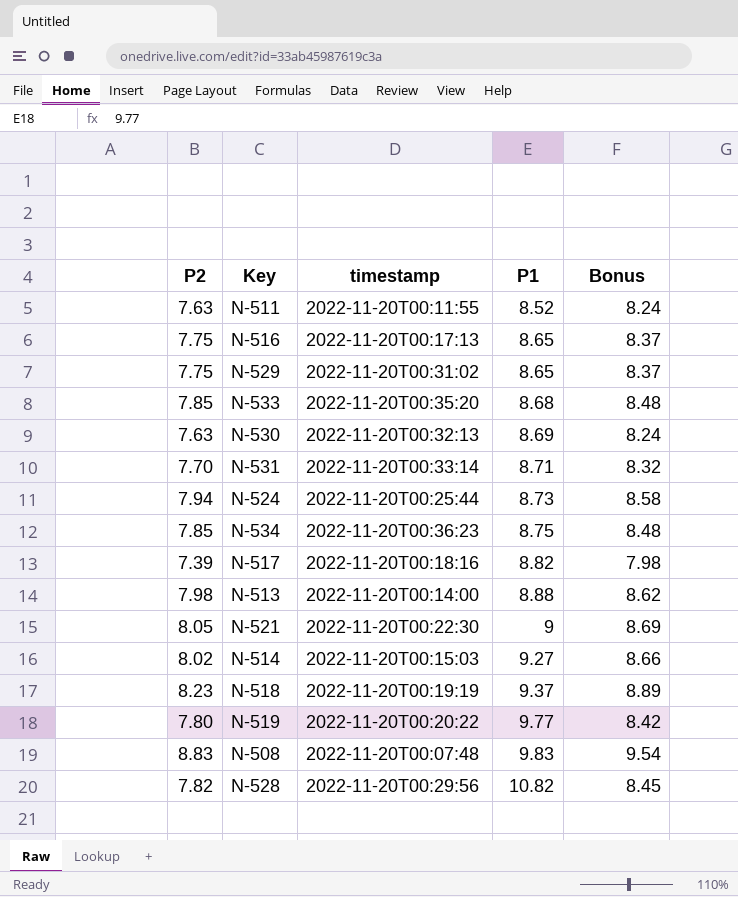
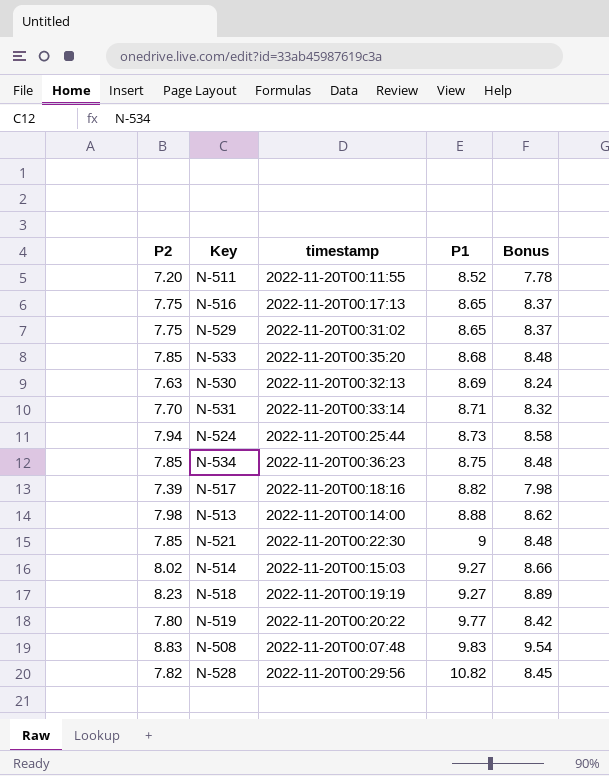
N-511 | P2: 7.63 -> 7.20
N-511 | Bonus: 8.24 -> 7.78
N-521 | P2: 8.05 -> 7.85
N-521 | Bonus: 8.69 -> 8.48
N-518 | P1: 9.37 -> 9.27

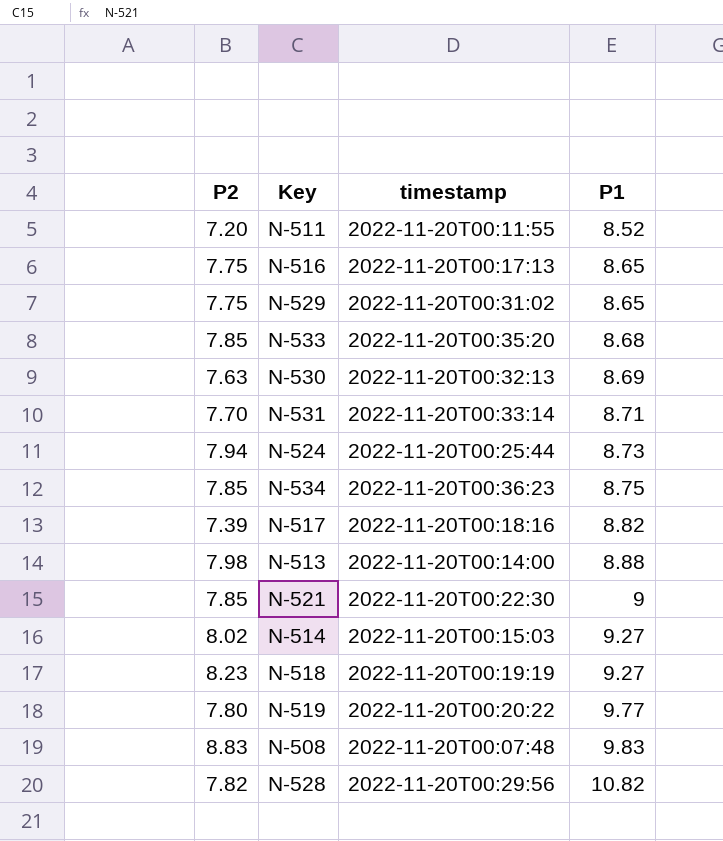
column Bonus | formula: [P2] * 1.08 -> none

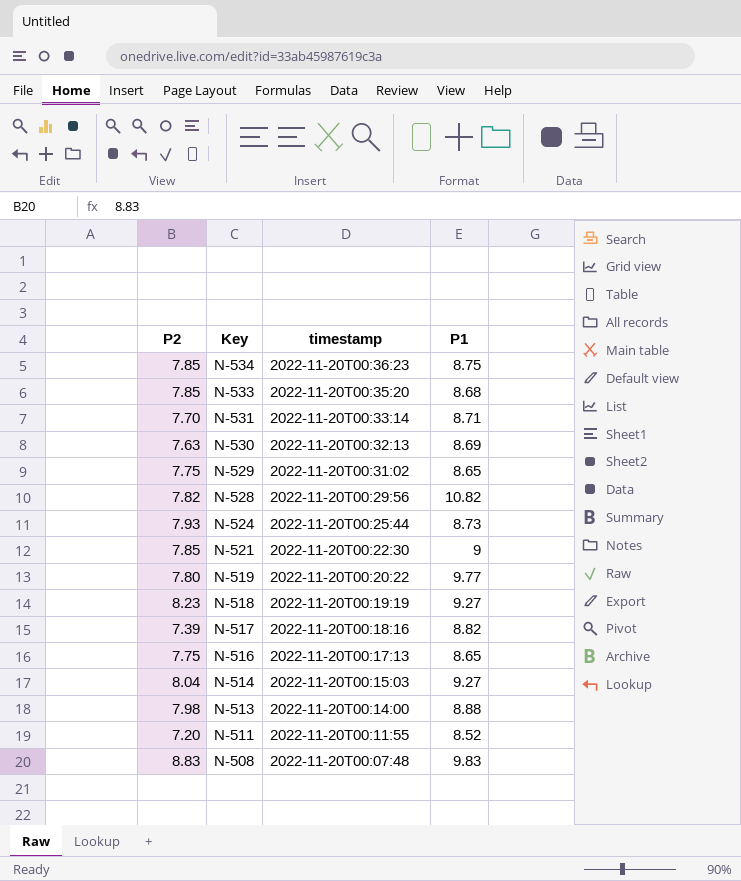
row order: P1 ascending -> Key descending
N-524 | P2: 7.94 -> 7.93
N-514 | P2: 8.02 -> 8.04

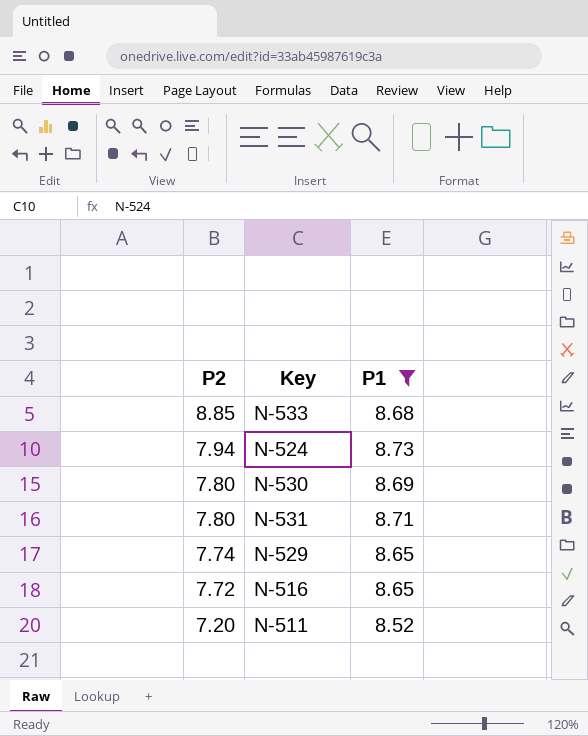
filter: none -> P1 <= 8.73
row order: Key descending -> P2 descending
column timestamp | position: 3 -> none
N-533 | P2: 7.85 -> 8.85
N-524 | P2: 7.93 -> 7.94
N-530 | P2: 7.63 -> 7.80
N-531 | P2: 7.70 -> 7.80
N-529 | P2: 7.75 -> 7.74
N-516 | P2: 7.75 -> 7.72

